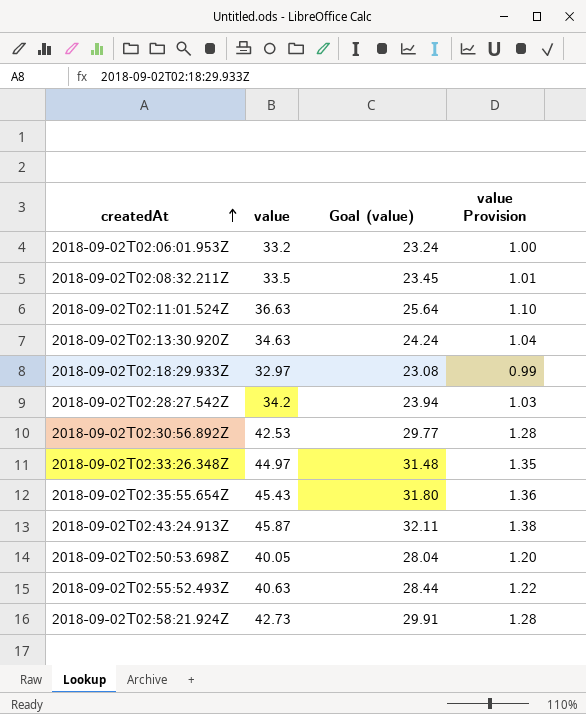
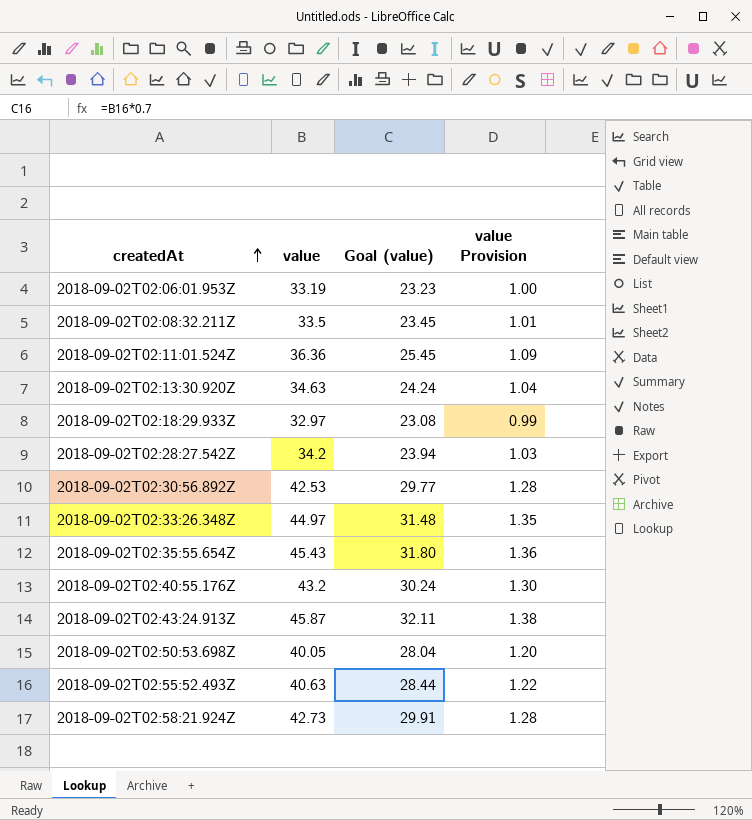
2018-09-02T02:06:01.953Z | value: 33.2 -> 33.19
2018-09-02T02:06:01.953Z | Goal (value): 23.24 -> 23.23
2018-09-02T02:11:01.524Z | value: 36.63 -> 36.36
2018-09-02T02:11:01.524Z | Goal (value): 25.64 -> 25.45
2018-09-02T02:11:01.524Z | value Provision: 1.10 -> 1.09
row 2018-09-02T02:40:55.176Z: none -> 43.2 | 30.24 | 1.30

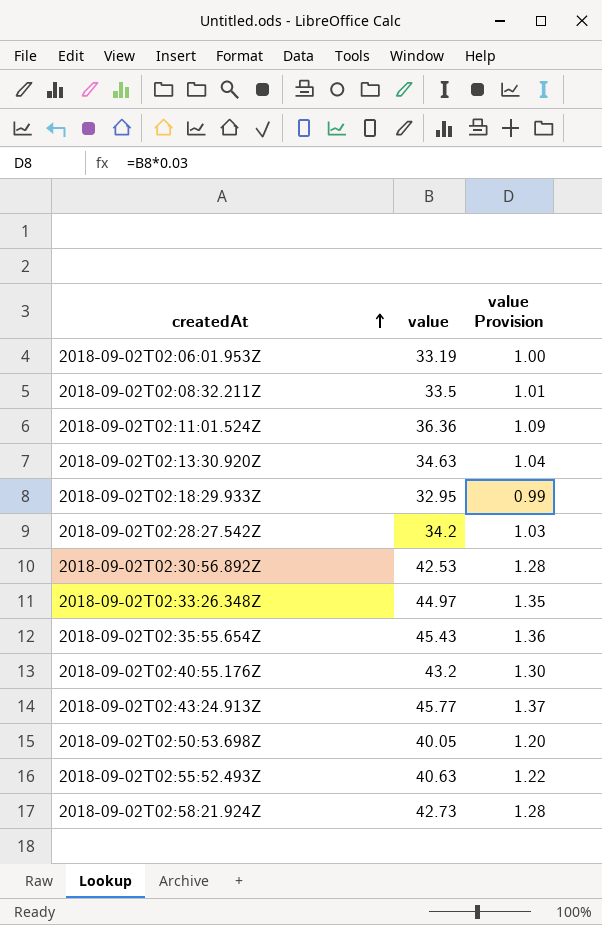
column Goal (value) | formula: [value] * 0.7 -> none
2018-09-02T02:18:29.933Z | value: 32.97 -> 32.95
2018-09-02T02:43:24.913Z | value: 45.87 -> 45.77
2018-09-02T02:43:24.913Z | value Provision: 1.38 -> 1.37

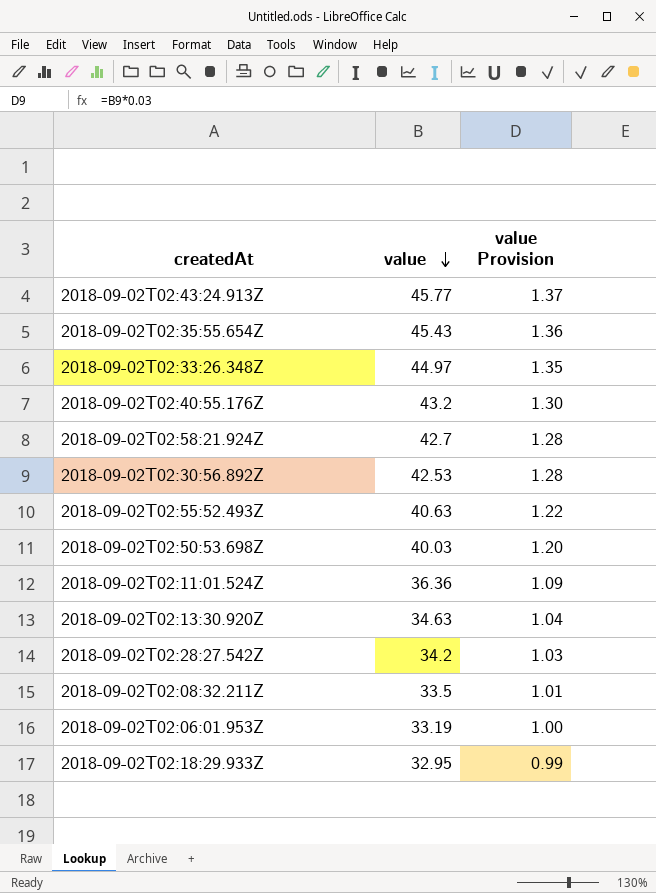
row order: createdAt ascending -> value descending
2018-09-02T02:58:21.924Z | value: 42.73 -> 42.7
2018-09-02T02:50:53.698Z | value: 40.05 -> 40.03

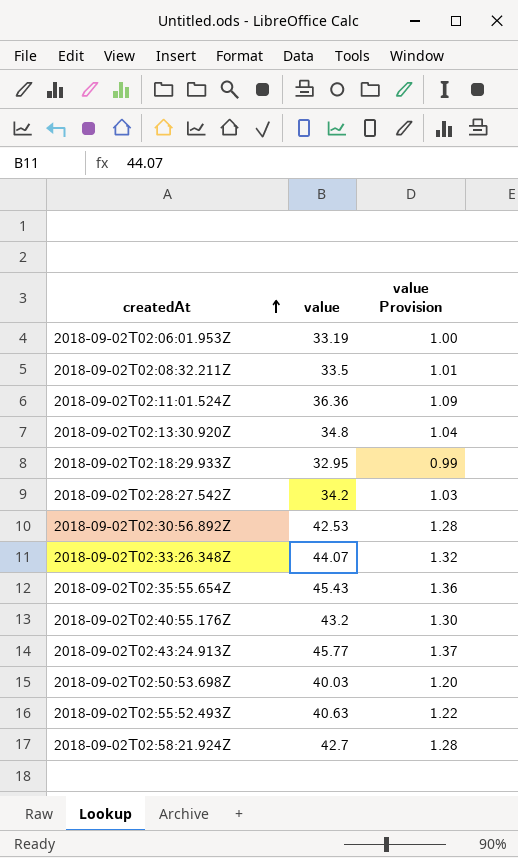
row order: value descending -> createdAt ascending
2018-09-02T02:13:30.920Z | value: 34.63 -> 34.8
2018-09-02T02:33:26.348Z | value: 44.97 -> 44.07
2018-09-02T02:33:26.348Z | value Provision: 1.35 -> 1.32

